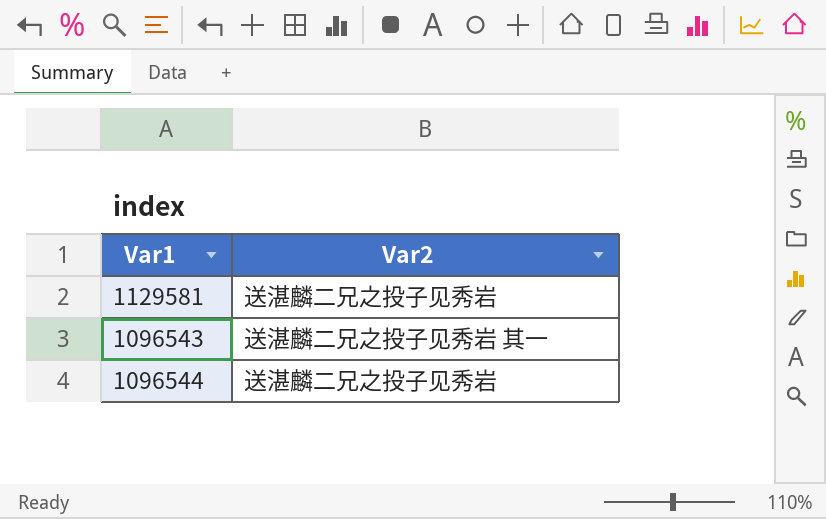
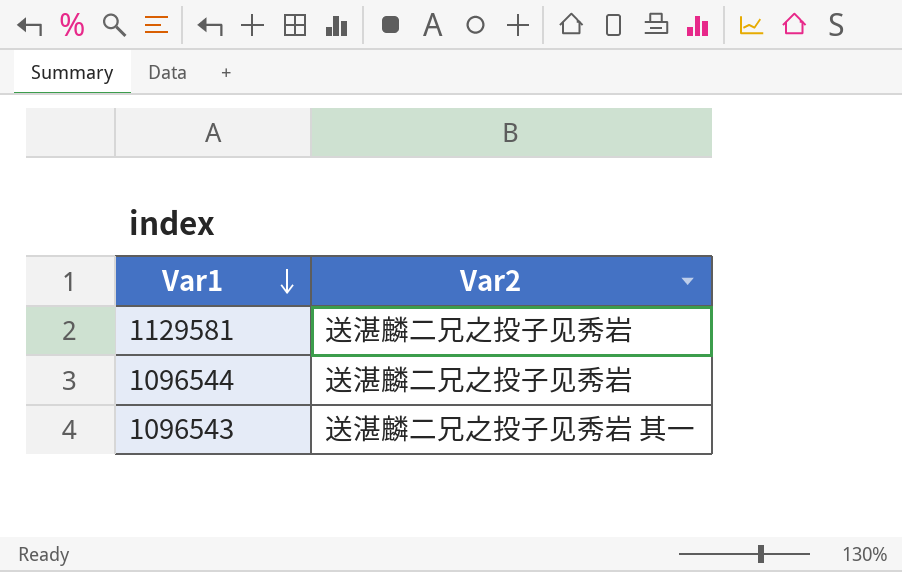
row order: none -> Var1 descending

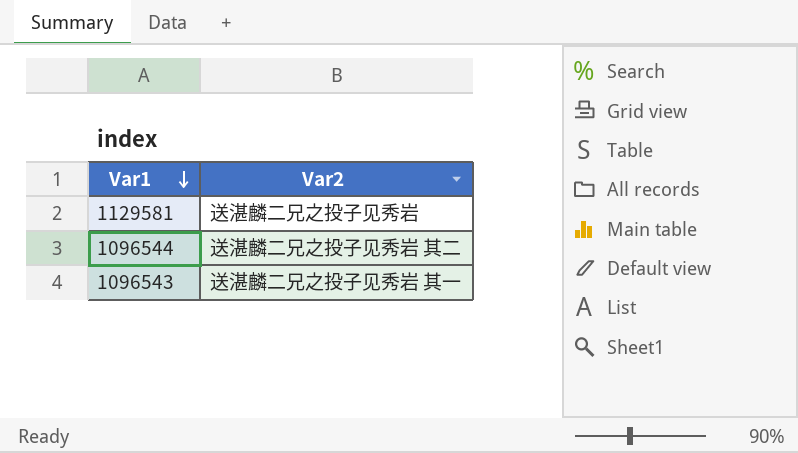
1096544 | Var2: 送湛麟二兄之投子见秀岩 -> 送湛麟二兄之投子见秀岩 其二

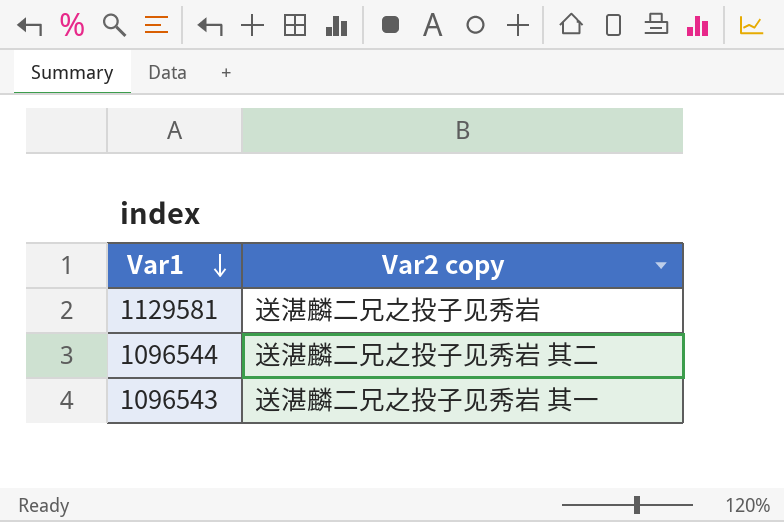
column name: Var2 -> Var2 copy

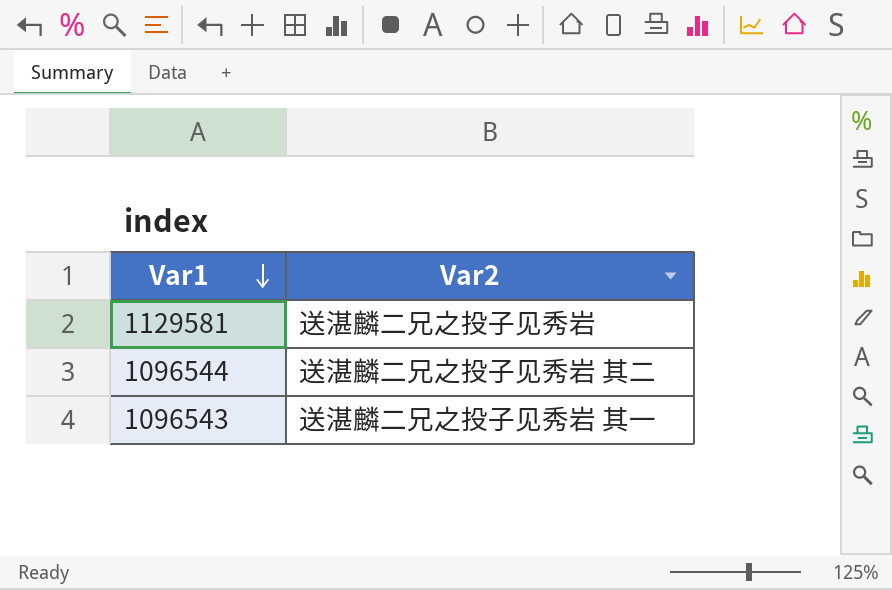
column name: Var2 copy -> Var2

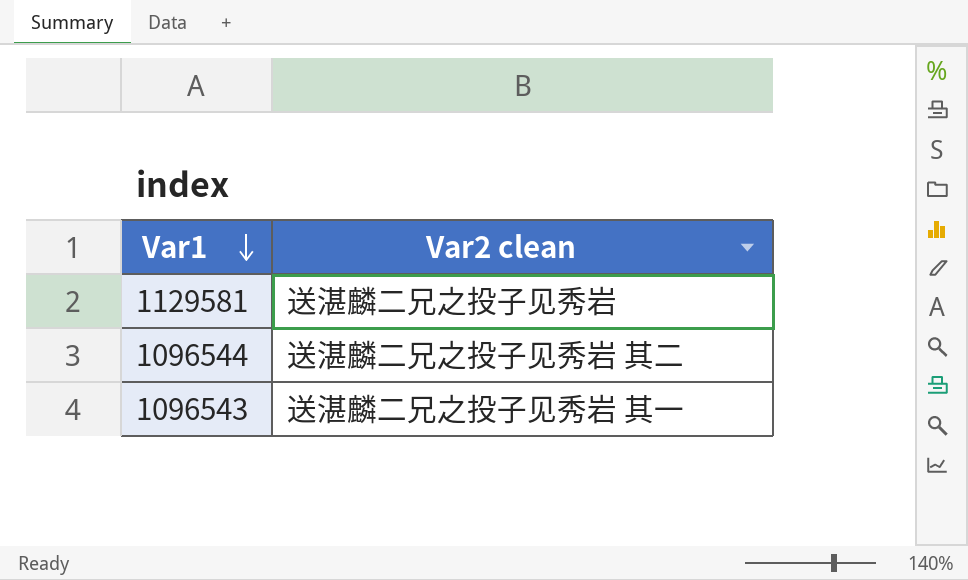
column name: Var2 -> Var2 clean

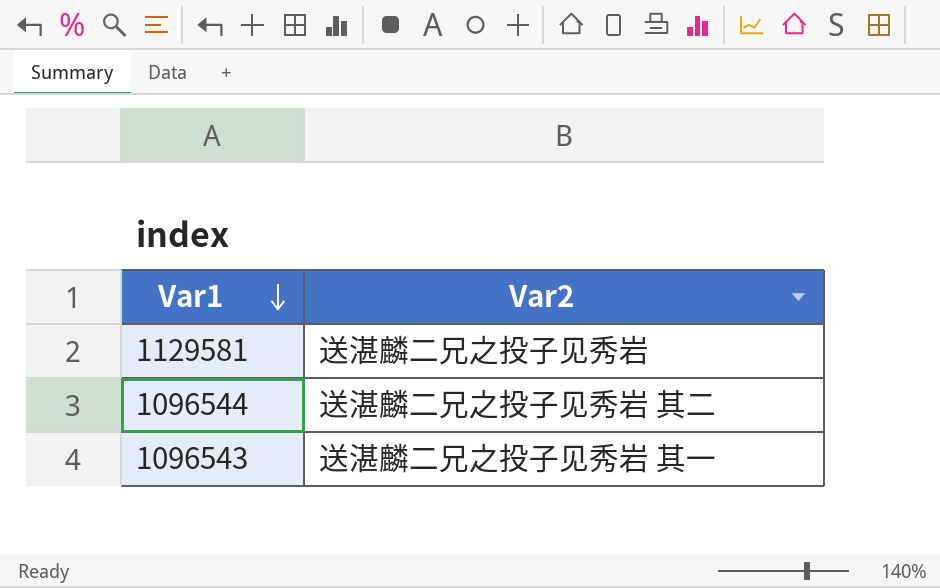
column name: Var2 clean -> Var2

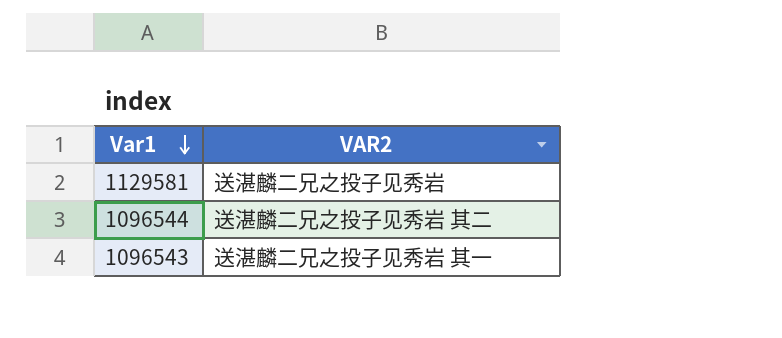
column name: Var2 -> VAR2

